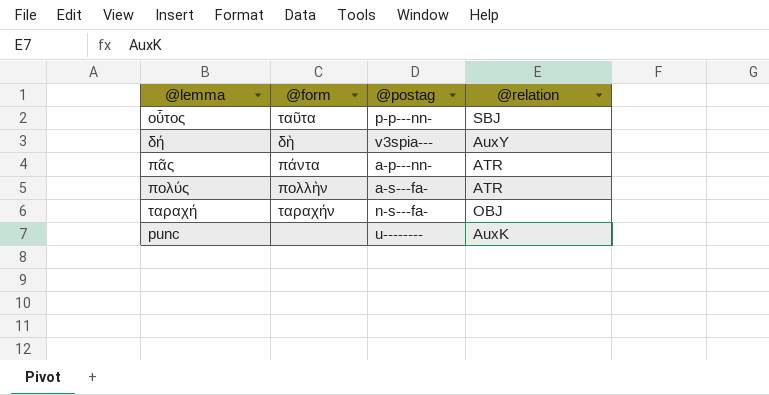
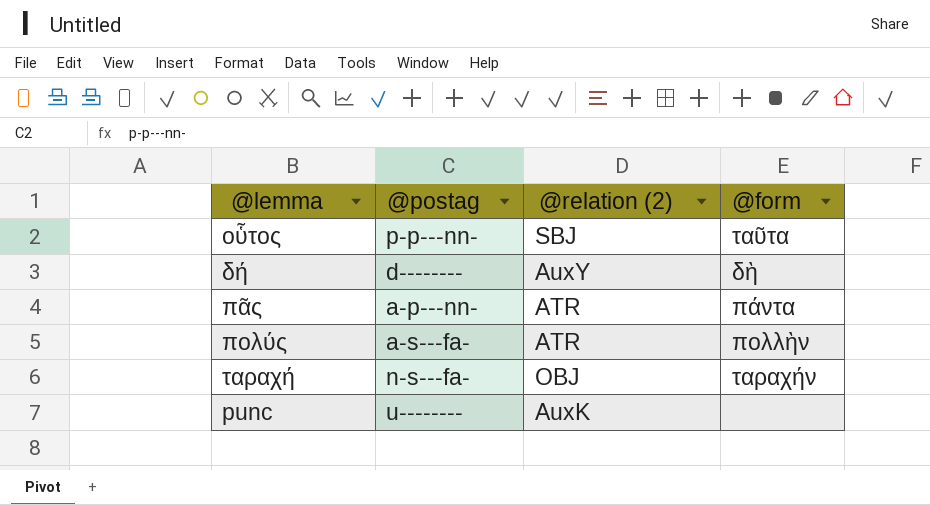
column name: @relation -> @relation (2)
column @form | position: 2 -> 4
δή | @postag: v3spia--- -> d--------

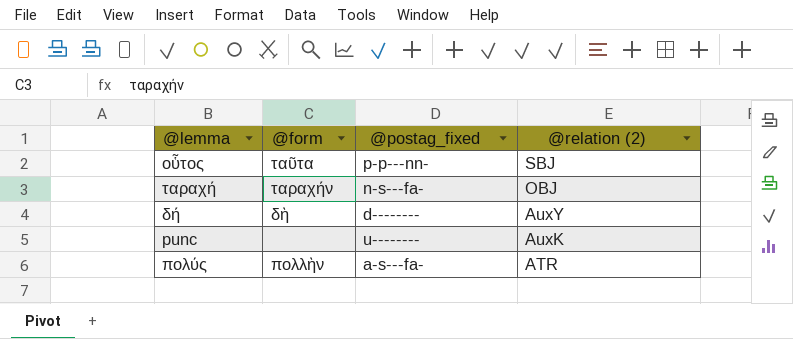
row order: none -> @relation (2) descending
column @form | position: 4 -> 2
column name: @postag -> @postag_fixed
row πᾶς: a-p---nn- | ATR | πάντα -> none

